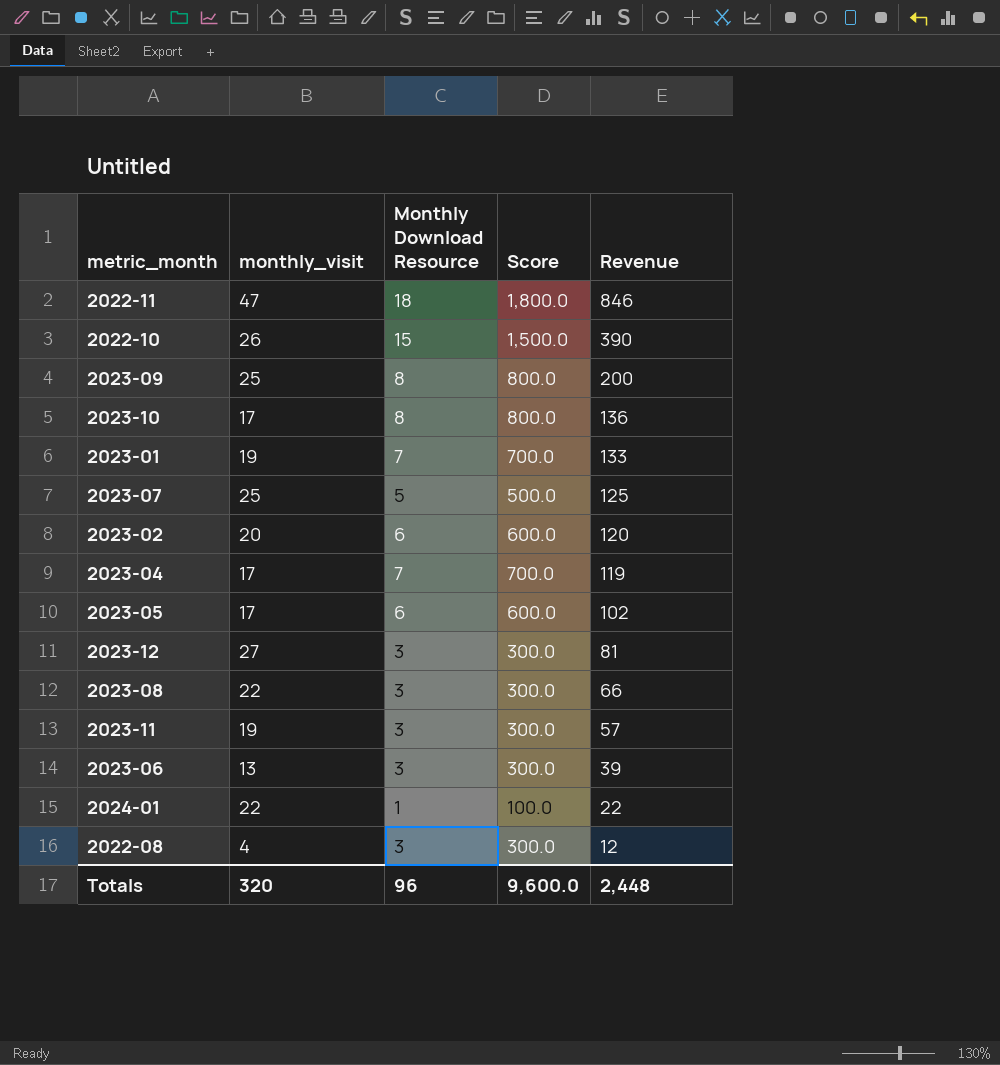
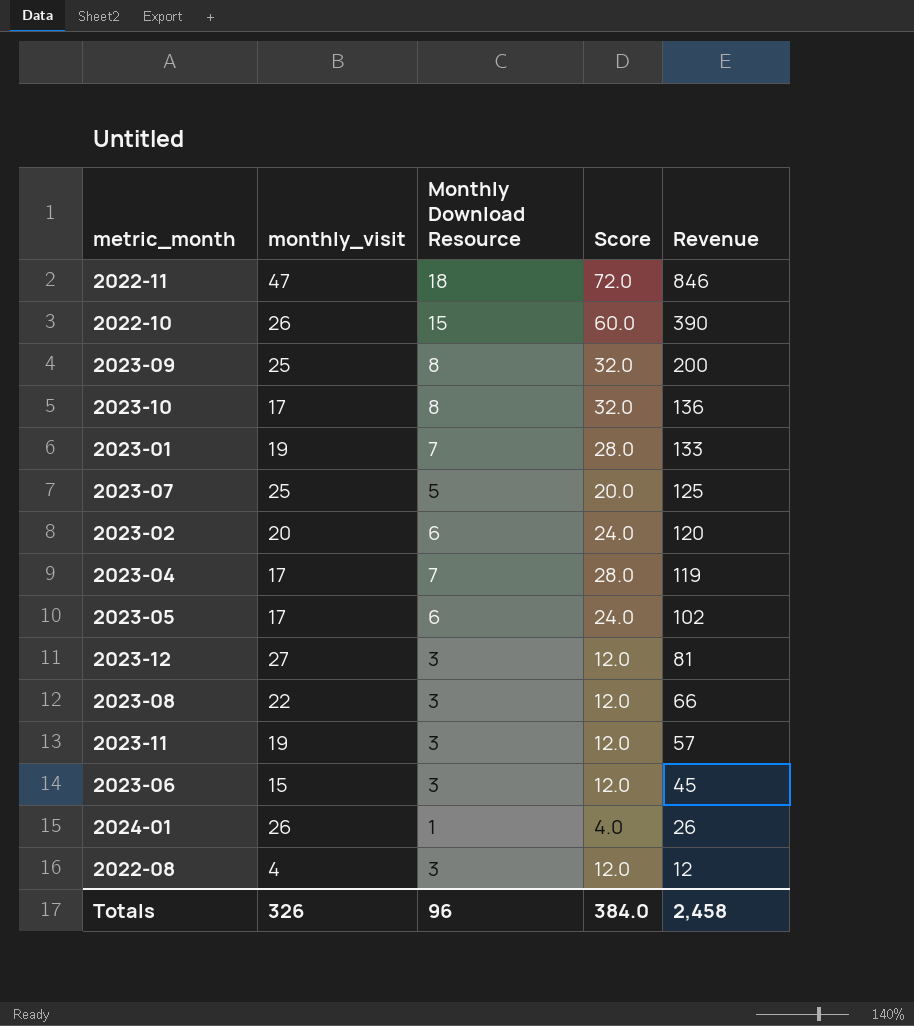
column Score | formula: [Monthly Download Resource] * 100 -> [Monthly Download Resource] * 4
2023-06 | monthly_visit: 13 -> 15
2023-06 | Revenue: 39 -> 45
2024-01 | monthly_visit: 22 -> 26
2024-01 | Revenue: 22 -> 26
Totals | monthly_visit: 320 -> 326
Totals | Score: 9,600.0 -> 384.0
Totals | Revenue: 2,448 -> 2,458

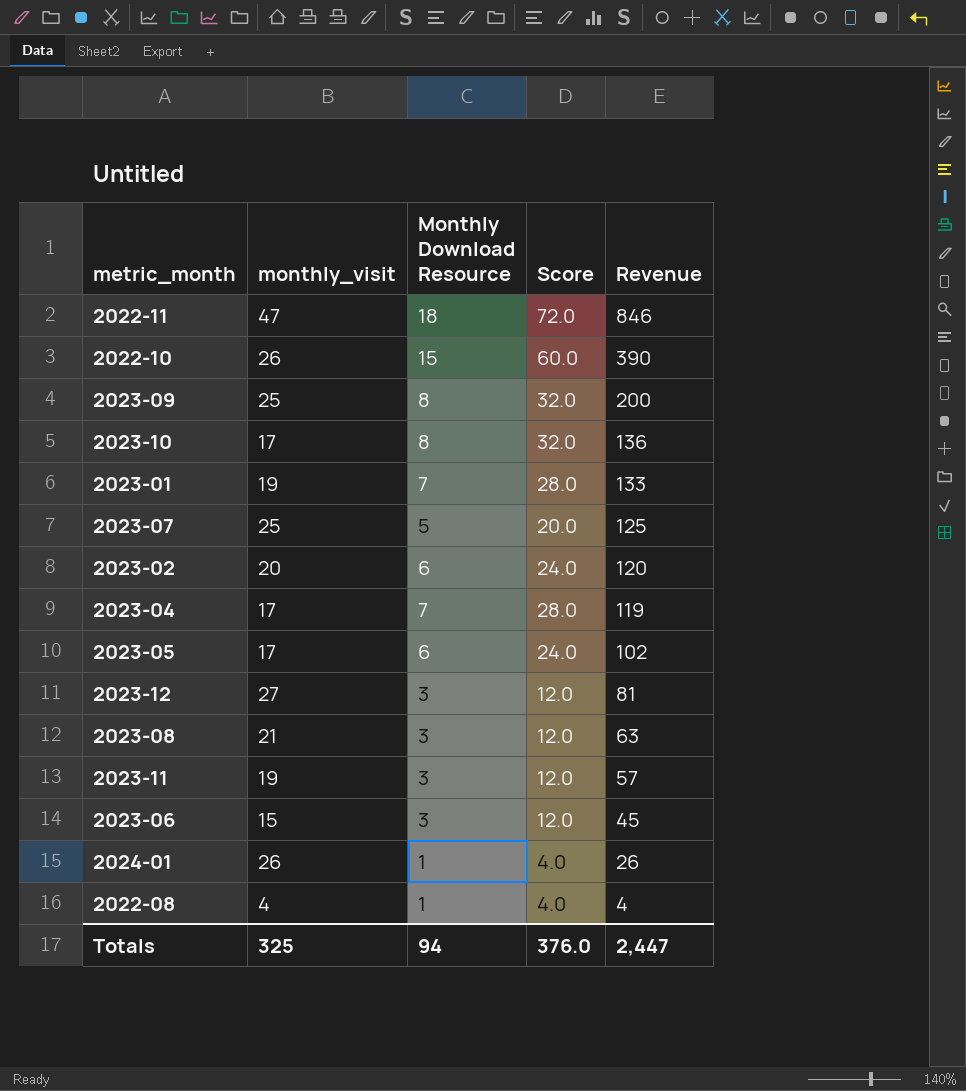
2023-08 | monthly_visit: 22 -> 21
2023-08 | Revenue: 66 -> 63
2022-08 | Monthly Download Resource: 3 -> 1
2022-08 | Score: 12.0 -> 4.0
2022-08 | Revenue: 12 -> 4
Totals | monthly_visit: 326 -> 325
Totals | Monthly Download Resource: 96 -> 94
Totals | Score: 384.0 -> 376.0
Totals | Revenue: 2,458 -> 2,447

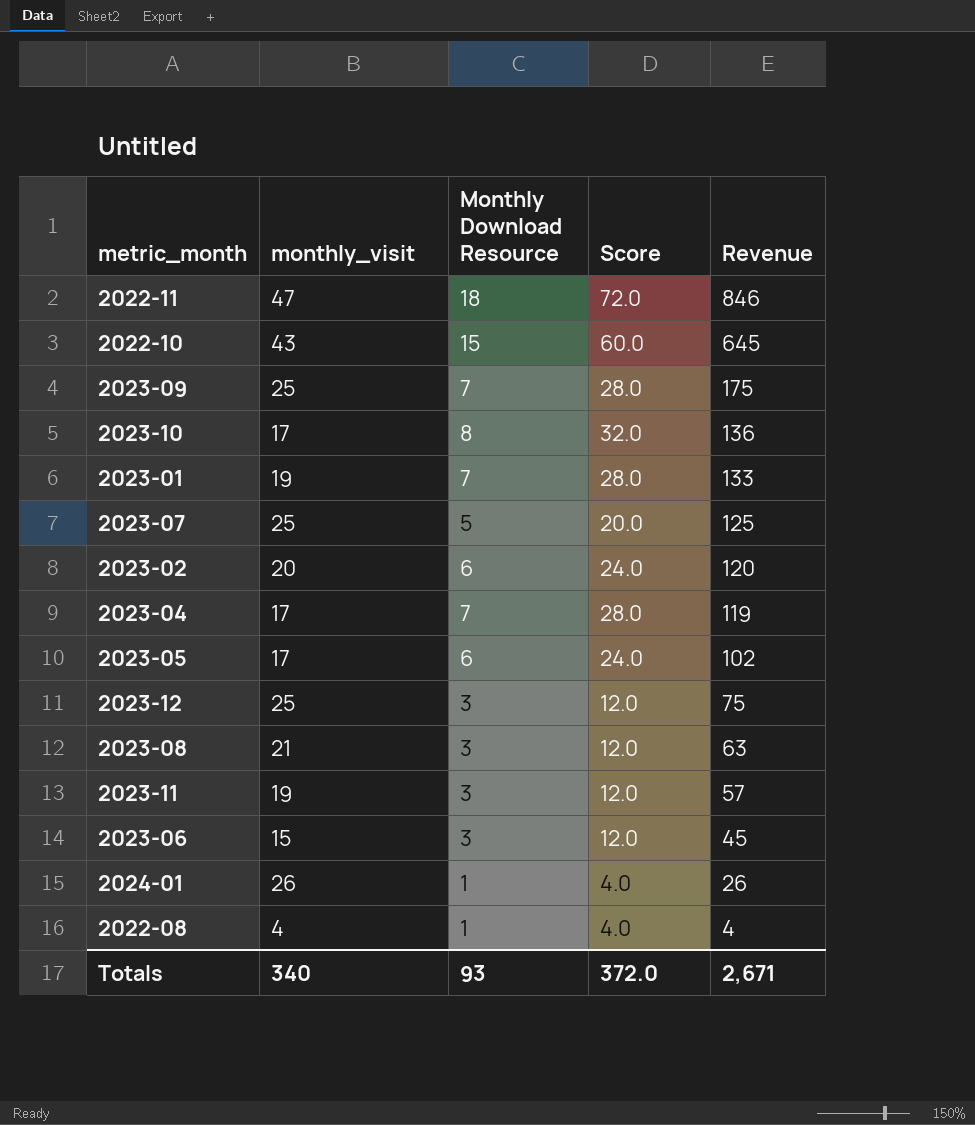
2022-10 | monthly_visit: 26 -> 43
2022-10 | Revenue: 390 -> 645
2023-09 | Monthly Download Resource: 8 -> 7
2023-09 | Score: 32.0 -> 28.0
2023-09 | Revenue: 200 -> 175
2023-12 | monthly_visit: 27 -> 25
2023-12 | Revenue: 81 -> 75
Totals | monthly_visit: 325 -> 340
Totals | Monthly Download Resource: 94 -> 93
Totals | Score: 376.0 -> 372.0
Totals | Revenue: 2,447 -> 2,671

